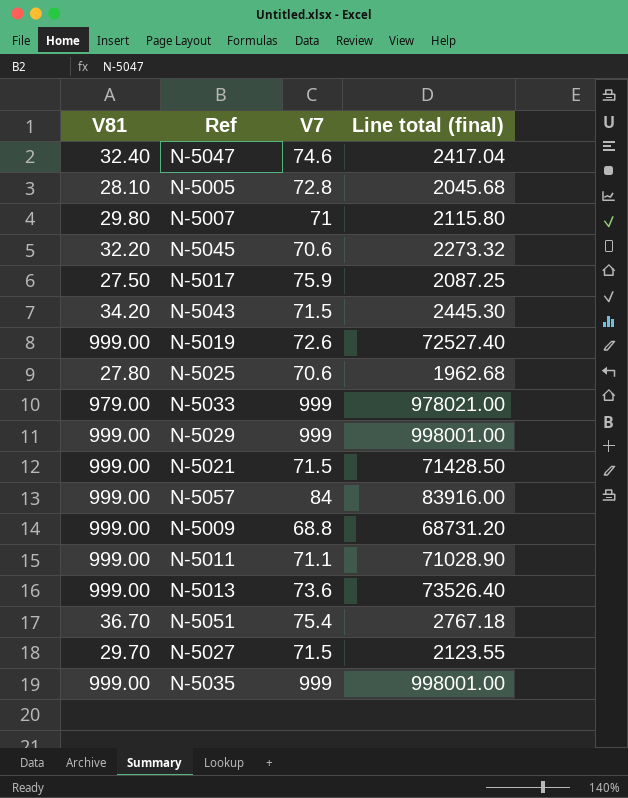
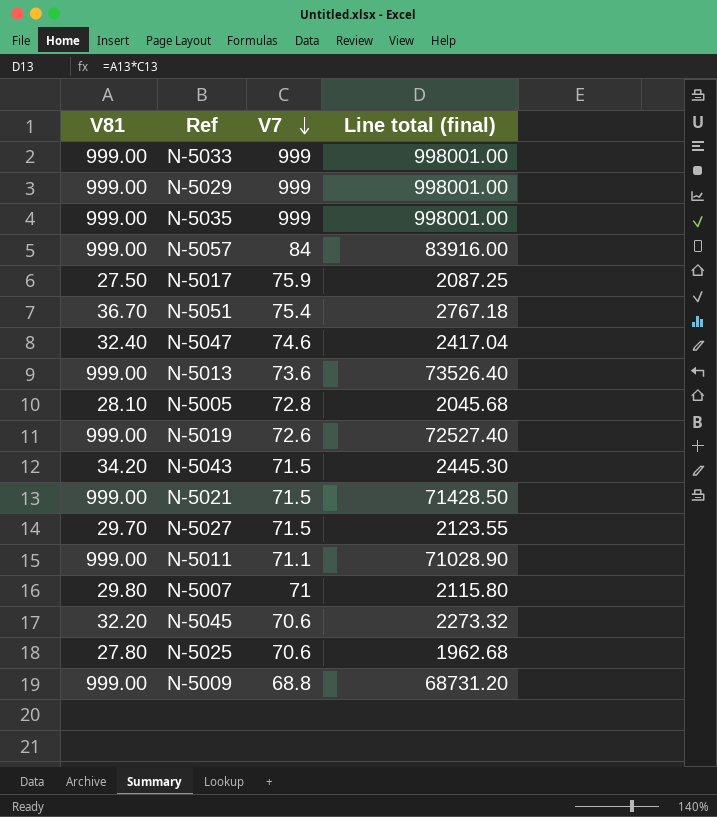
row order: none -> V7 descending
N-5033 | V81: 979.00 -> 999.00
N-5033 | Line total (final): 978021.00 -> 998001.00

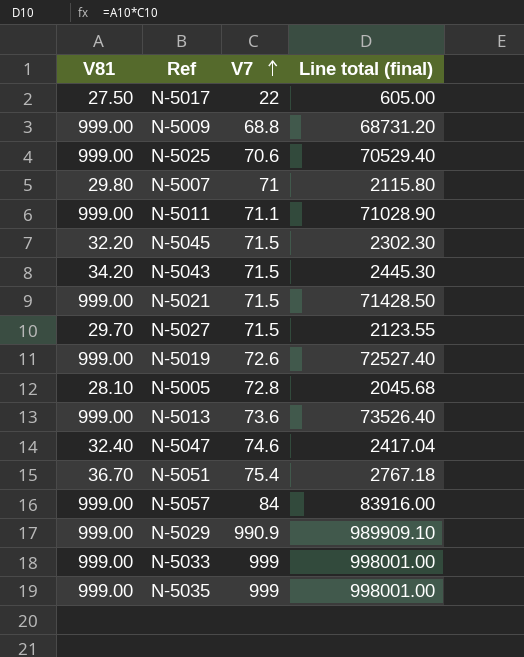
row order: V7 descending -> V7 ascending
N-5017 | V7: 75.9 -> 22
N-5017 | Line total (final): 2087.25 -> 605.00
N-5025 | V81: 27.80 -> 999.00
N-5025 | Line total (final): 1962.68 -> 70529.40
N-5045 | V7: 70.6 -> 71.5
N-5045 | Line total (final): 2273.32 -> 2302.30
N-5029 | V7: 999 -> 990.9
N-5029 | Line total (final): 998001.00 -> 989909.10

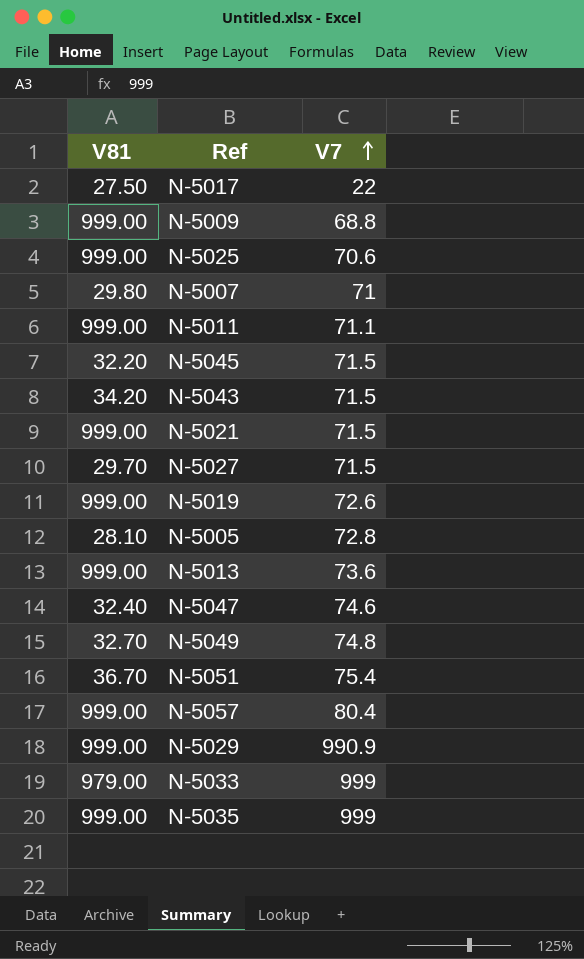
column Line total (final) | formula: [V81] * [V7] -> none
row N-5049: none -> 32.70 | 74.8
N-5057 | V7: 84 -> 80.4
N-5033 | V81: 999.00 -> 979.00

